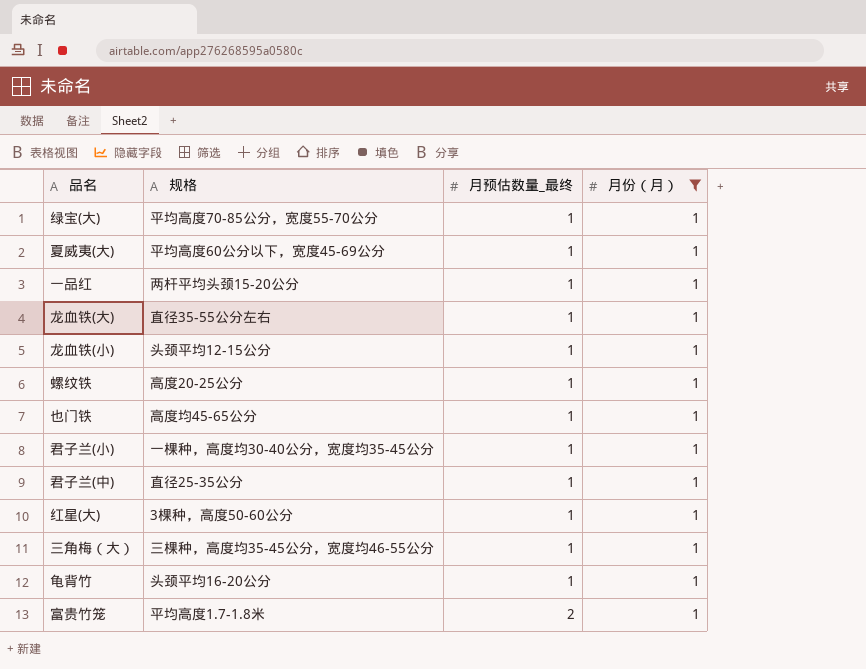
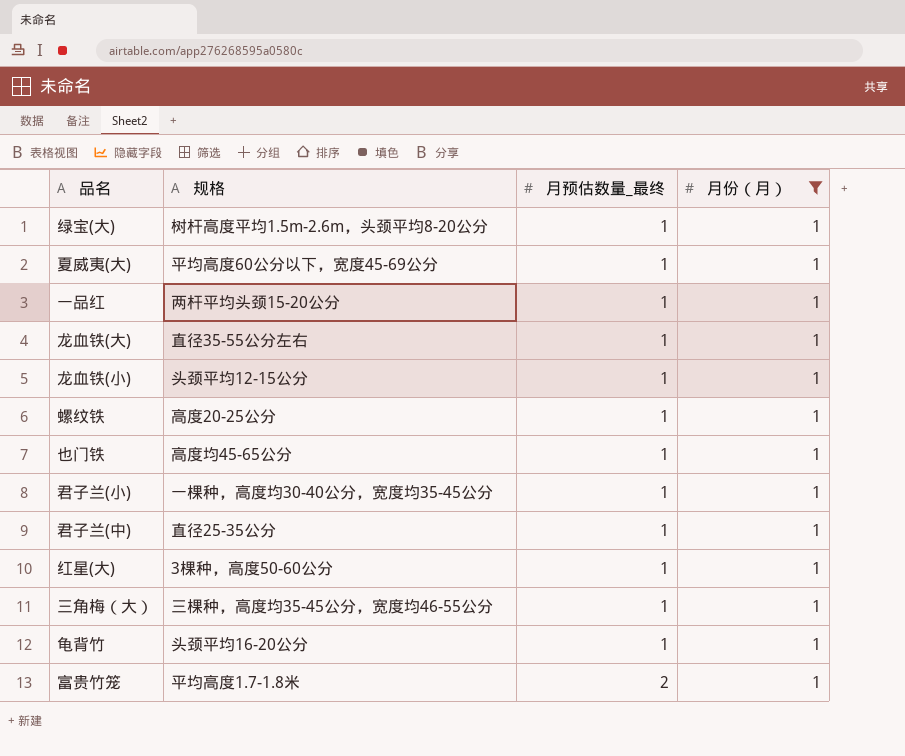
绿宝(大) | 规格: 平均高度70-85公分，宽度55-70公分 -> 树杆高度平均1.5m-2.6m，头颈平均8-20公分

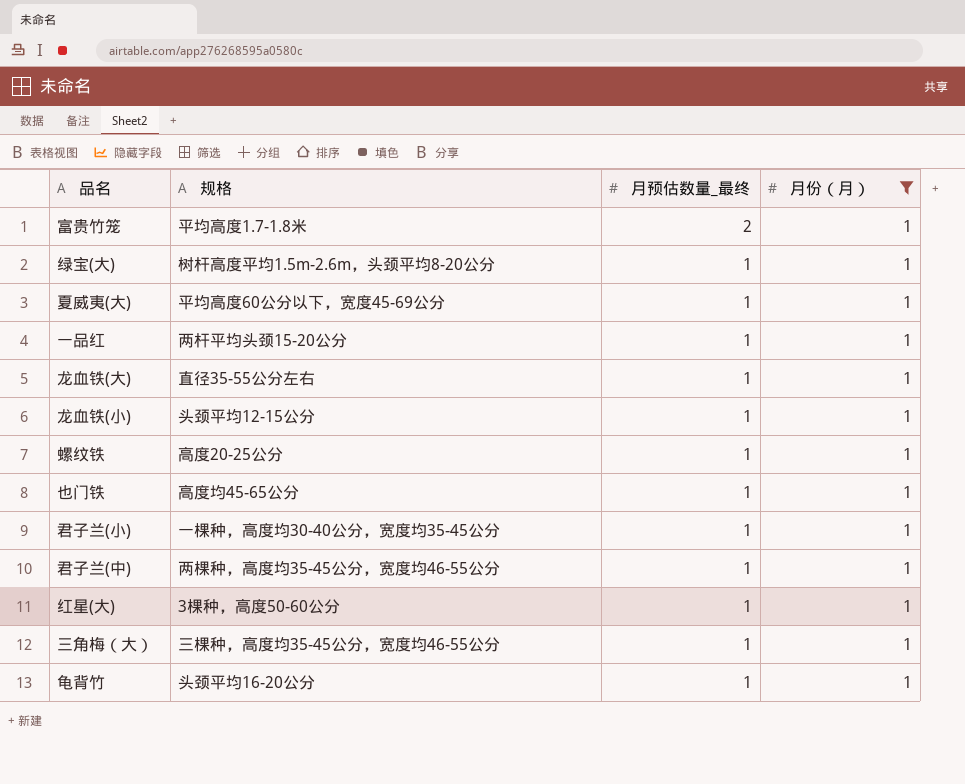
row order: 月预估数量_最终 ascending -> 月预估数量_最终 descending
君子兰(中) | 规格: 直径25-35公分 -> 两棵种，高度均35-45公分，宽度均46-55公分

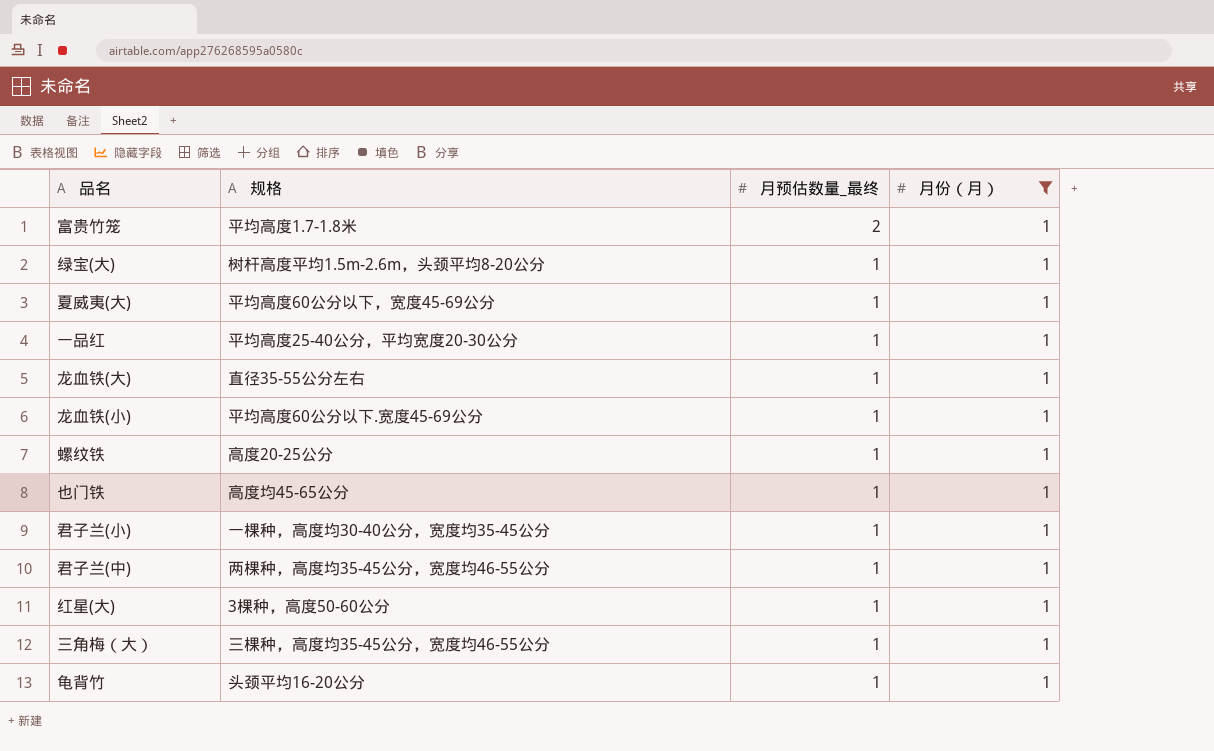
一品红 | 规格: 两杆平均头颈15-20公分 -> 平均高度25-40公分，平均宽度20-30公分
龙血铁(小) | 规格: 头颈平均12-15公分 -> 平均高度60公分以下.宽度45-69公分

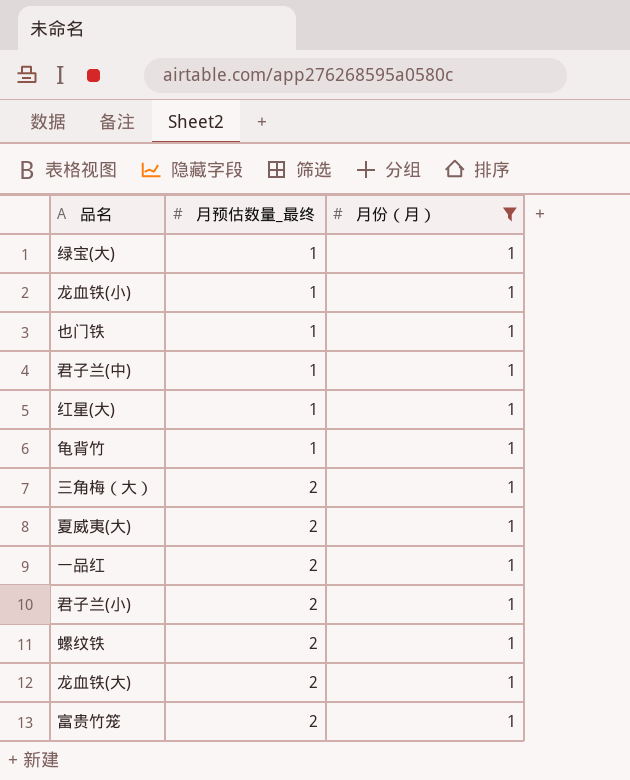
row order: 月预估数量_最终 descending -> 月预估数量_最终 ascending
column 规格 | position: 2 -> none
三角梅（大） | 月预估数量_最终: 1 -> 2
夏威夷(大) | 月预估数量_最终: 1 -> 2
一品红 | 月预估数量_最终: 1 -> 2
君子兰(小) | 月预估数量_最终: 1 -> 2
螺纹铁 | 月预估数量_最终: 1 -> 2
龙血铁(大) | 月预估数量_最终: 1 -> 2

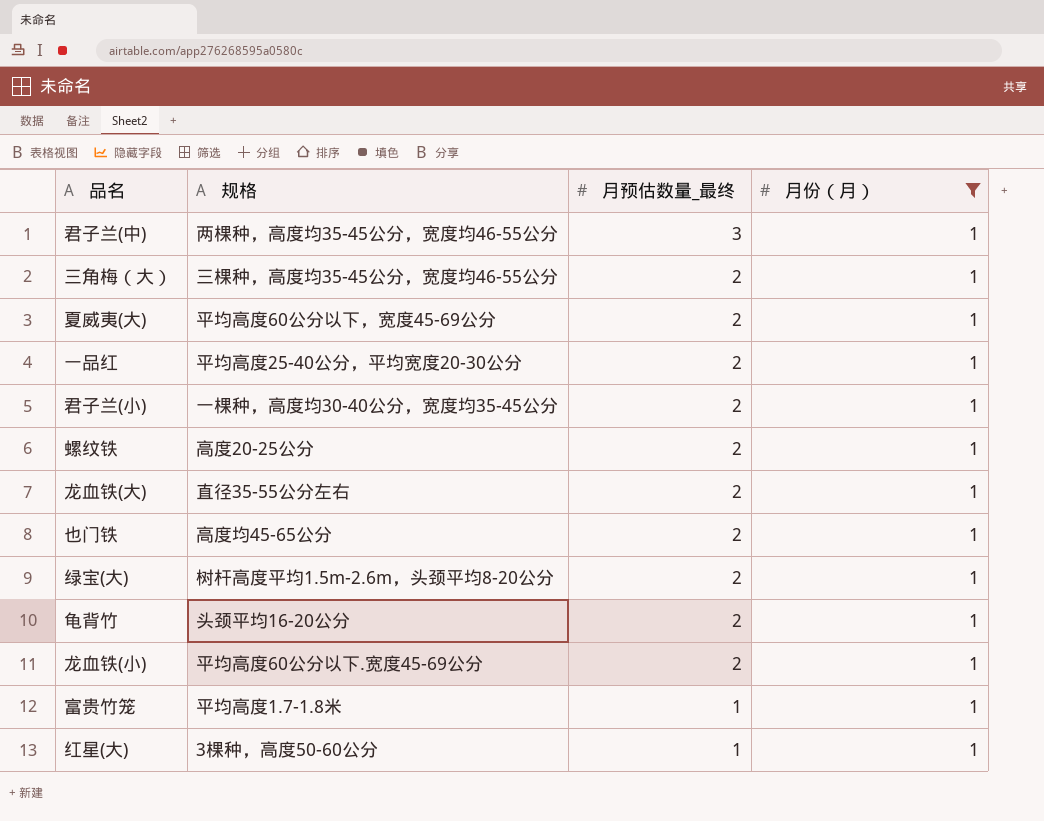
row order: 月预估数量_最终 ascending -> 月预估数量_最终 descending
column 规格 | position: none -> 2
君子兰(中) | 月预估数量_最终: 1 -> 3
也门铁 | 月预估数量_最终: 1 -> 2
绿宝(大) | 月预估数量_最终: 1 -> 2
龟背竹 | 月预估数量_最终: 1 -> 2
龙血铁(小) | 月预估数量_最终: 1 -> 2
富贵竹笼 | 月预估数量_最终: 2 -> 1

